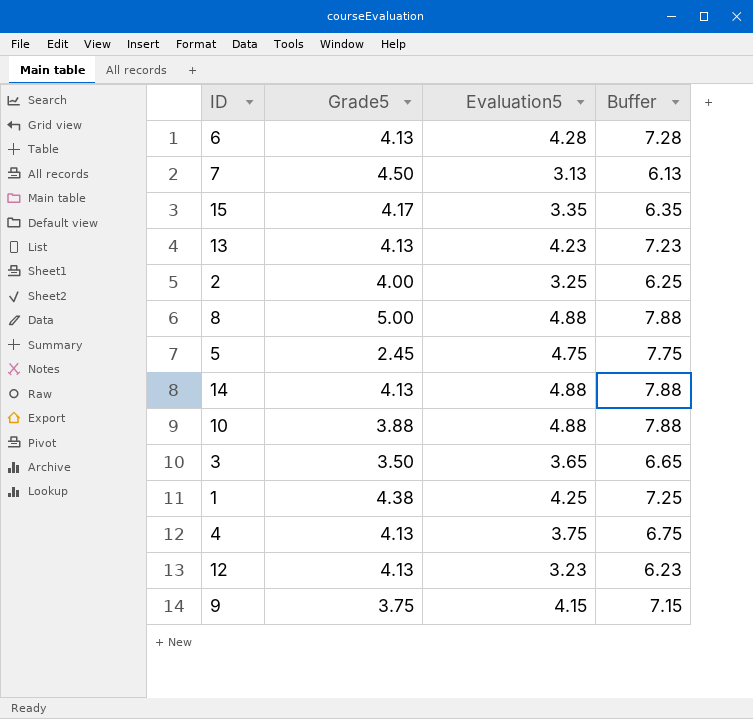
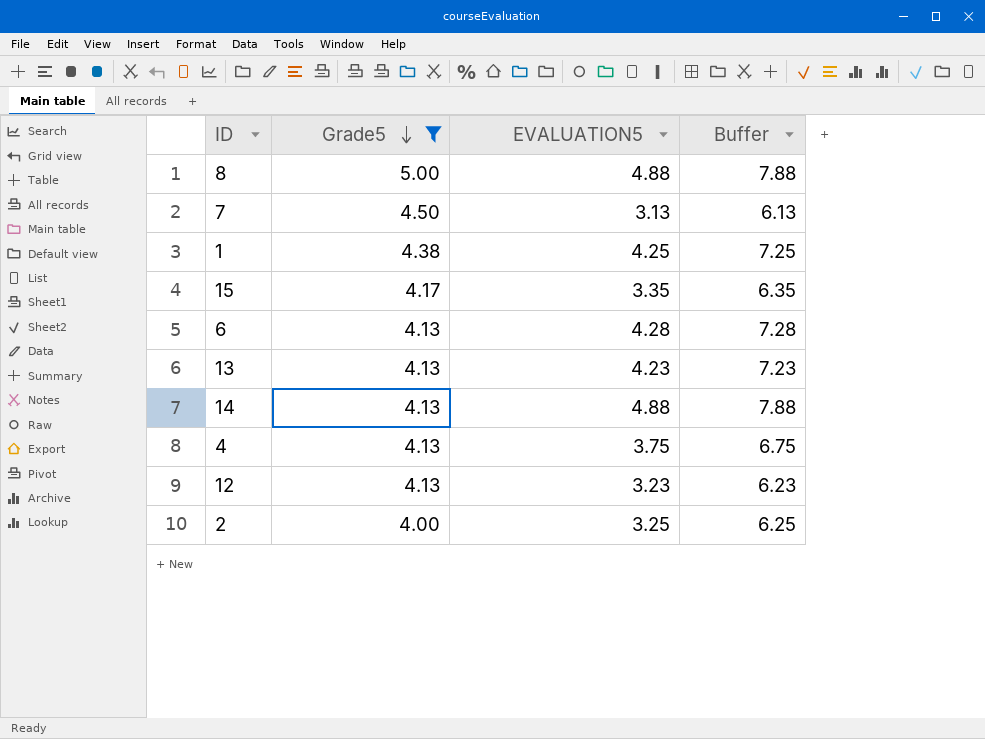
filter: none -> Grade5 >= 4.00
row order: none -> Grade5 descending
column name: Evaluation5 -> EVALUATION5

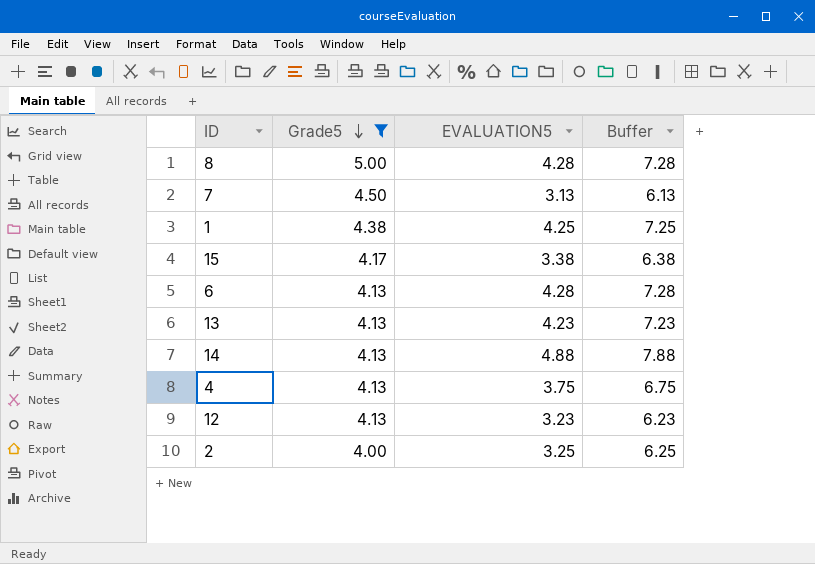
8 | EVALUATION5: 4.88 -> 4.28
8 | Buffer: 7.88 -> 7.28
15 | EVALUATION5: 3.35 -> 3.38
15 | Buffer: 6.35 -> 6.38

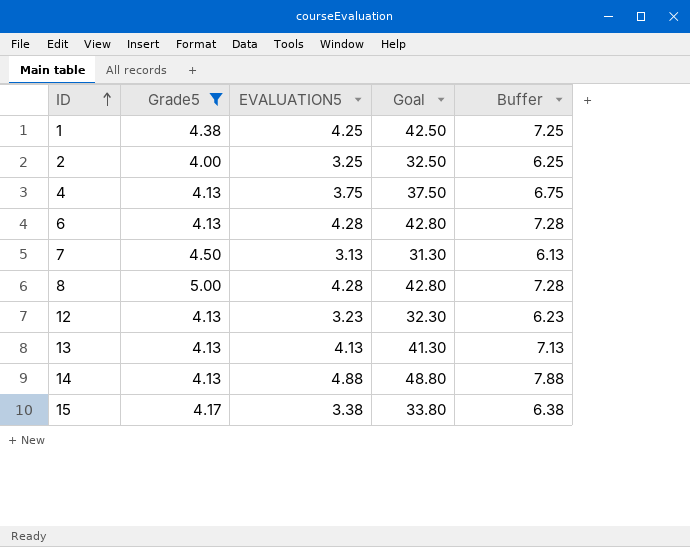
row order: Grade5 descending -> ID ascending
column Goal | formula: none -> [EVALUATION5] * 10
13 | EVALUATION5: 4.23 -> 4.13
13 | Buffer: 7.23 -> 7.13

